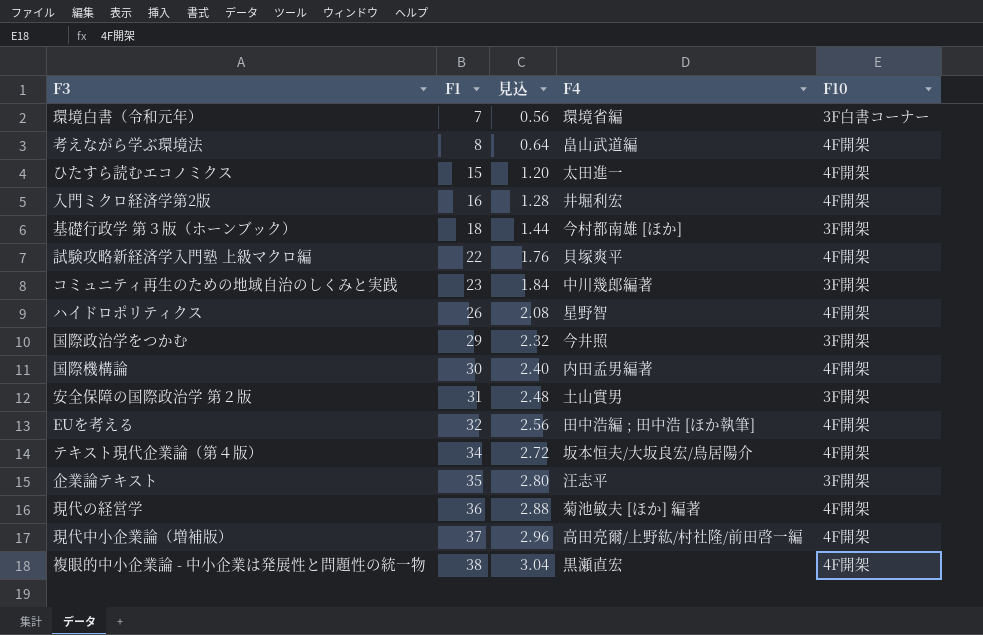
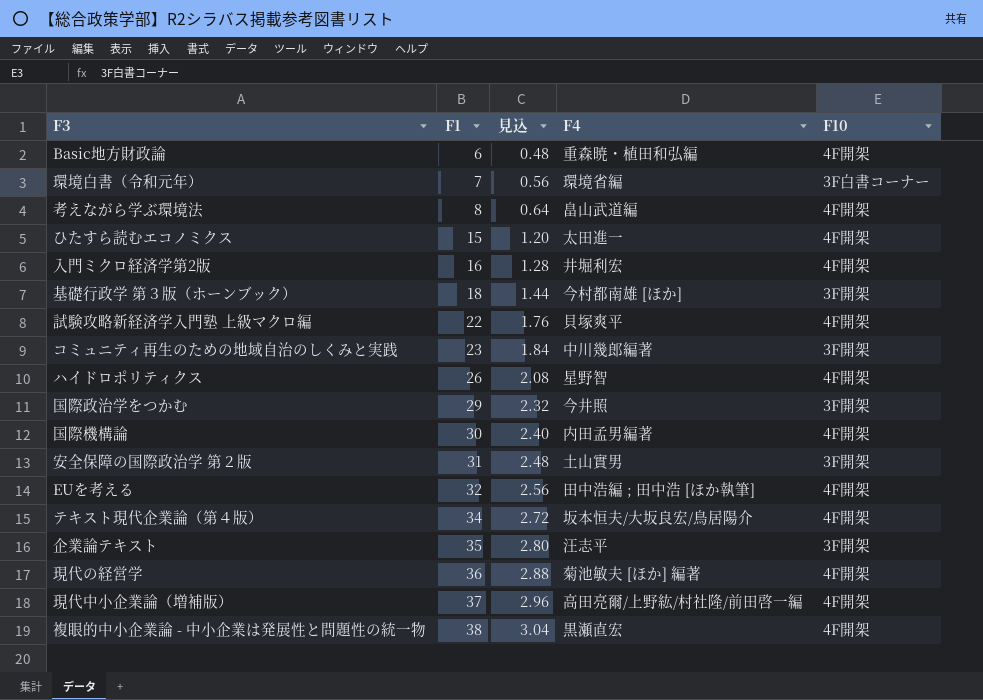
row Basic地方財政論: none -> 6 | 0.48 | 重森暁・植田和弘編 | 4F開架

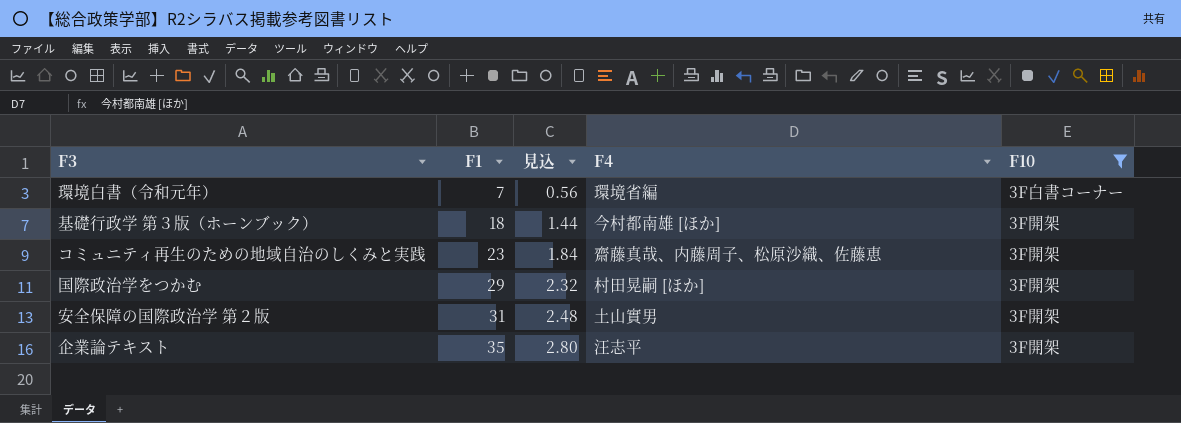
filter: none -> F10 != 4F開架
コミュニティ再生のための地域自治のしくみと実践 | F4: 中川幾郎編著 -> 齋藤真哉、内藤周子、松原沙織、佐藤恵
国際政治学をつかむ | F4: 今井照 -> 村田晃嗣 [ほか]

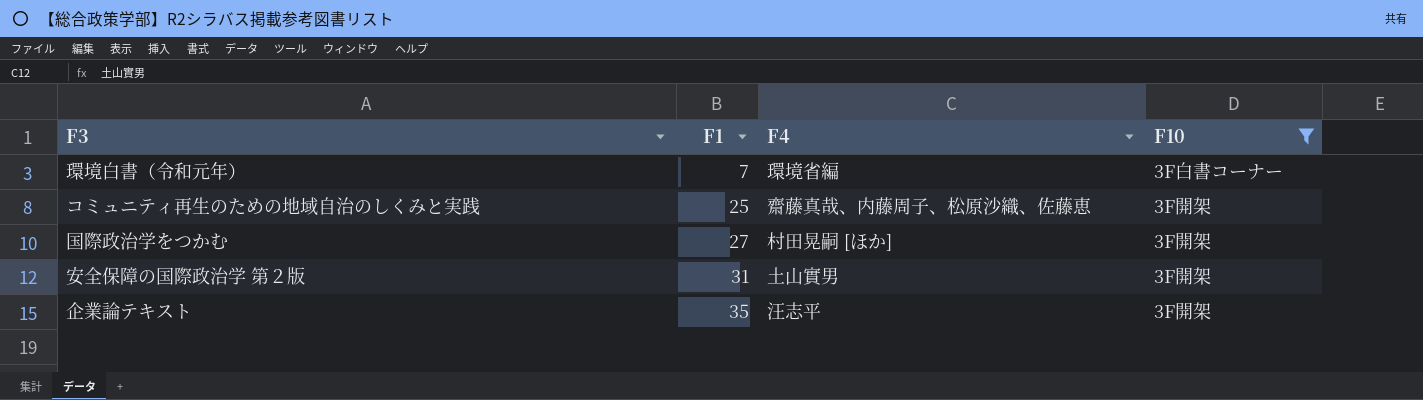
column 見込 | formula: [F1] * 0.08 -> none
row 基礎行政学 第３版（ホーンブック）: 18 | 1.44 | 今村都南雄 [ほか] | 3F開架 -> none
コミュニティ再生のための地域自治のしくみと実践 | F1: 23 -> 25
国際政治学をつかむ | F1: 29 -> 27

